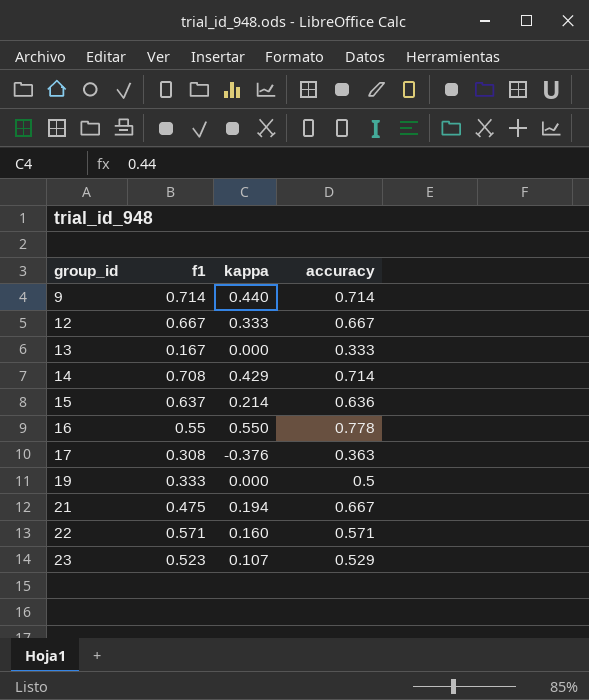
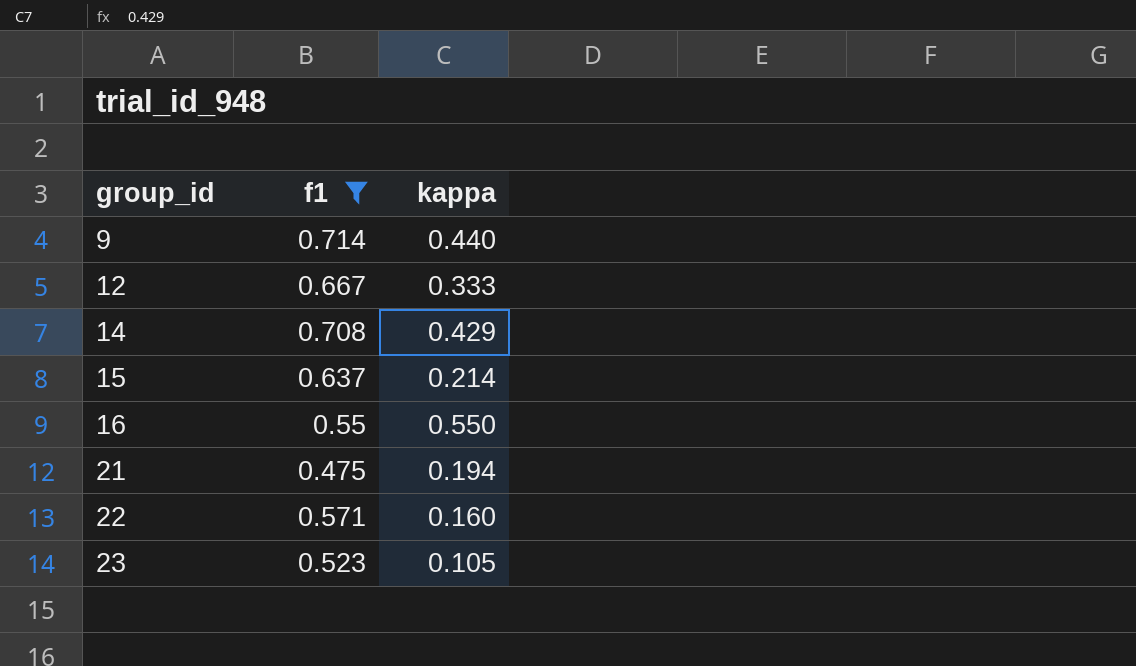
filter: none -> f1 >= 0.475
column accuracy | position: 4 -> none
23 | kappa: 0.107 -> 0.105

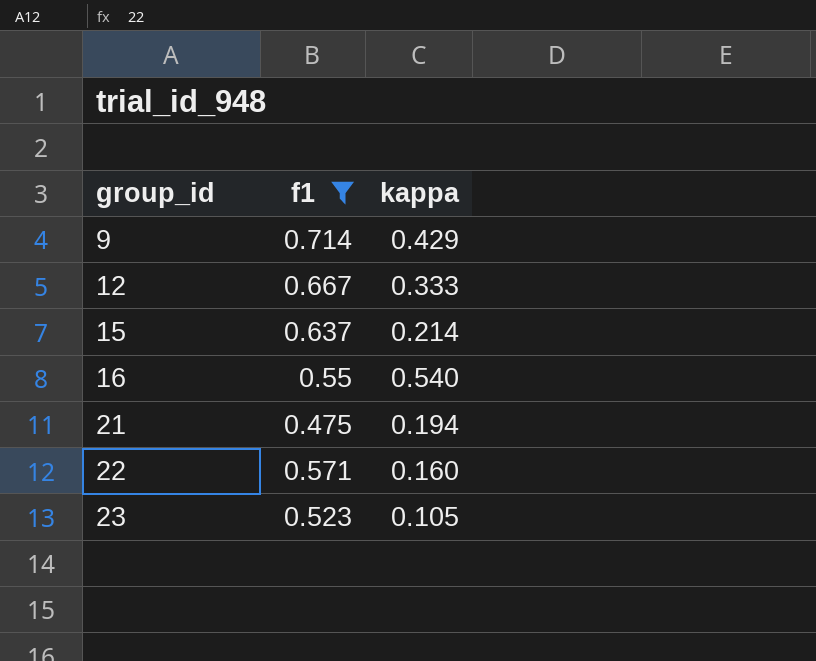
row 14: 0.708 | 0.429 -> none
9 | kappa: 0.440 -> 0.429
16 | kappa: 0.550 -> 0.540

